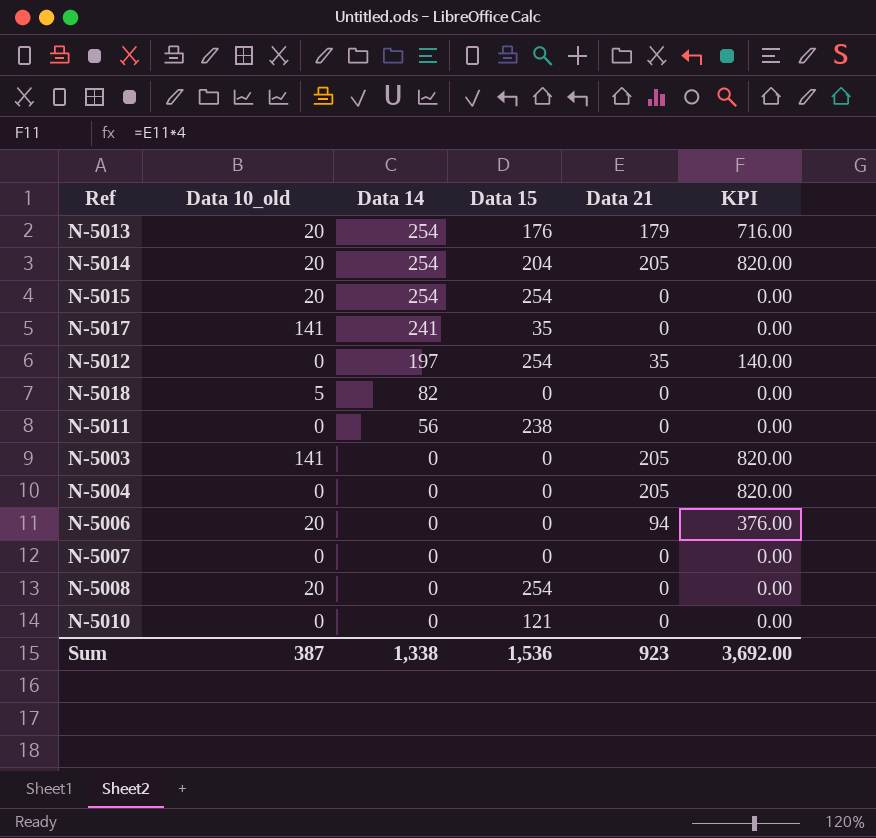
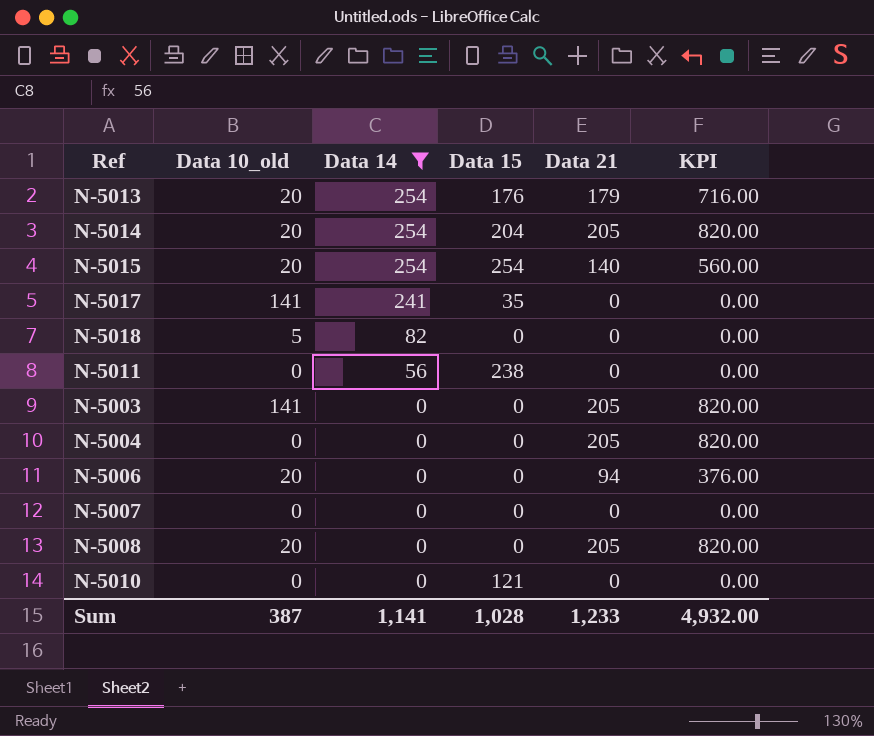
filter: none -> Data 14 != 197
N-5015 | Data 21: 0 -> 140
N-5015 | KPI: 0.00 -> 560.00
N-5008 | Data 15: 254 -> 0
N-5008 | Data 21: 0 -> 205
N-5008 | KPI: 0.00 -> 820.00
Sum | Data 14: 1,338 -> 1,141
Sum | Data 15: 1,536 -> 1,028
Sum | Data 21: 923 -> 1,233
Sum | KPI: 3,692.00 -> 4,932.00

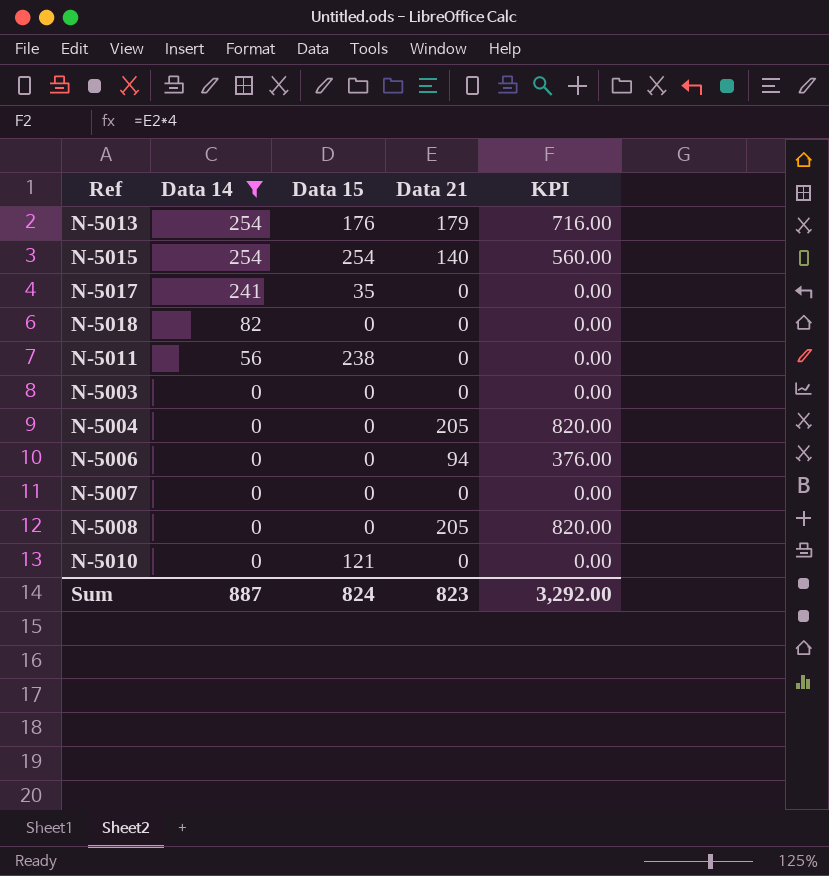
column Data 10_old | position: 2 -> none
row N-5014: 20 | 254 | 204 | 205 | 820.00 -> none
N-5003 | Data 21: 205 -> 0
N-5003 | KPI: 820.00 -> 0.00
Sum | Data 14: 1,141 -> 887
Sum | Data 15: 1,028 -> 824
Sum | Data 21: 1,233 -> 823
Sum | KPI: 4,932.00 -> 3,292.00

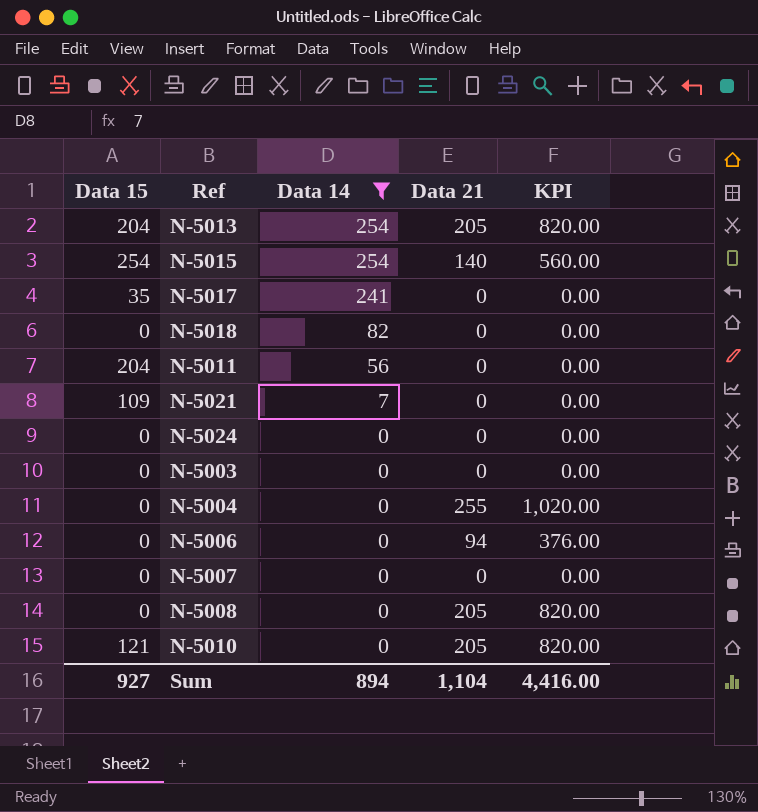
column Data 15 | position: 3 -> 1
N-5013 | Data 15: 176 -> 204
N-5013 | Data 21: 179 -> 205
N-5013 | KPI: 716.00 -> 820.00
N-5011 | Data 15: 238 -> 204
row N-5021: none -> 109 | 7 | 0 | 0.00
row N-5024: none -> 0 | 0 | 0 | 0.00
N-5004 | Data 21: 205 -> 255
N-5004 | KPI: 820.00 -> 1,020.00
N-5010 | Data 21: 0 -> 205
N-5010 | KPI: 0.00 -> 820.00
Sum | Data 15: 824 -> 927
Sum | Data 14: 887 -> 894
Sum | Data 21: 823 -> 1,104
Sum | KPI: 3,292.00 -> 4,416.00

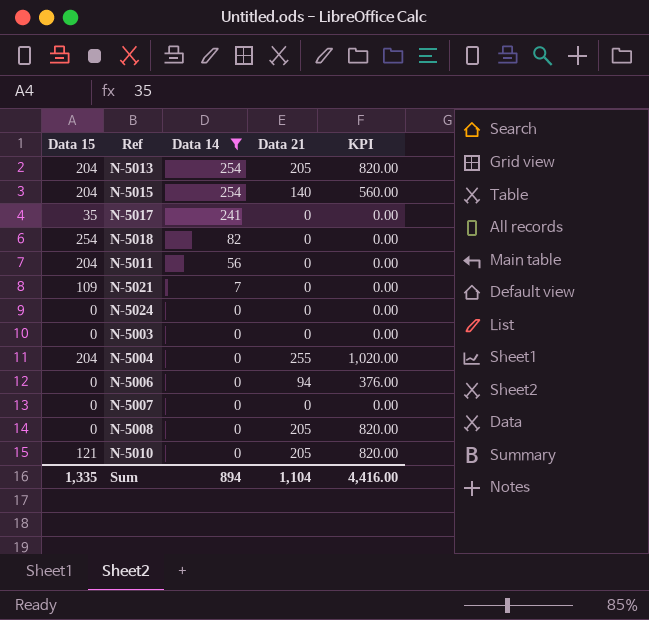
N-5015 | Data 15: 254 -> 204
N-5018 | Data 15: 0 -> 254
N-5004 | Data 15: 0 -> 204
Sum | Data 15: 927 -> 1,335

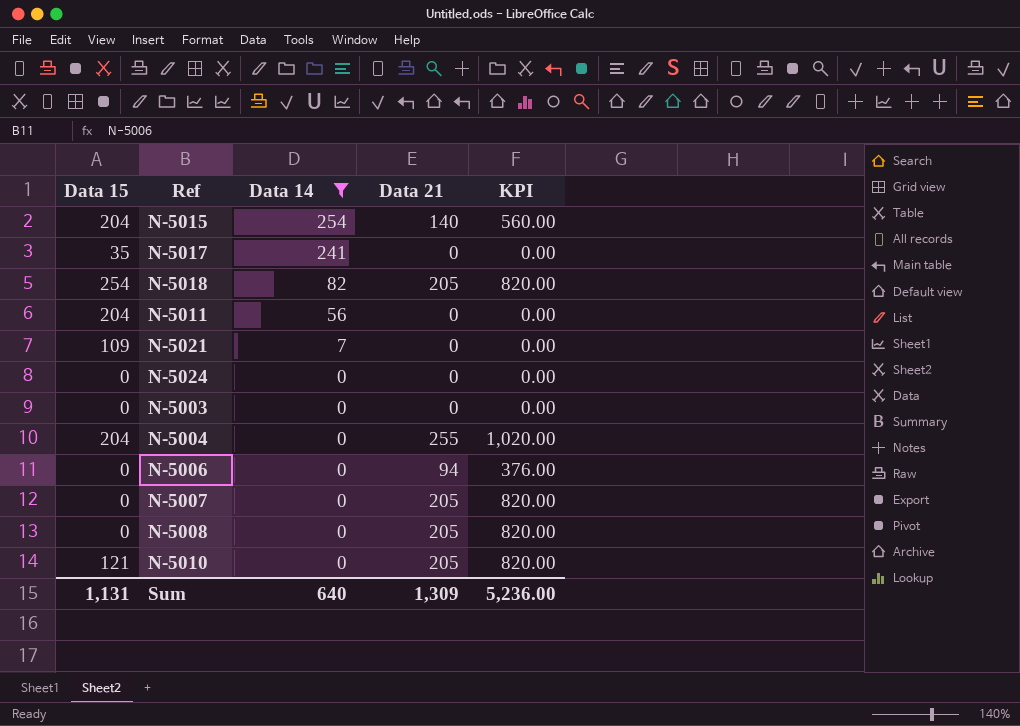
row N-5013: 204 | 254 | 205 | 820.00 -> none
N-5018 | Data 21: 0 -> 205
N-5018 | KPI: 0.00 -> 820.00
N-5007 | Data 21: 0 -> 205
N-5007 | KPI: 0.00 -> 820.00
Sum | Data 15: 1,335 -> 1,131
Sum | Data 14: 894 -> 640
Sum | Data 21: 1,104 -> 1,309
Sum | KPI: 4,416.00 -> 5,236.00

